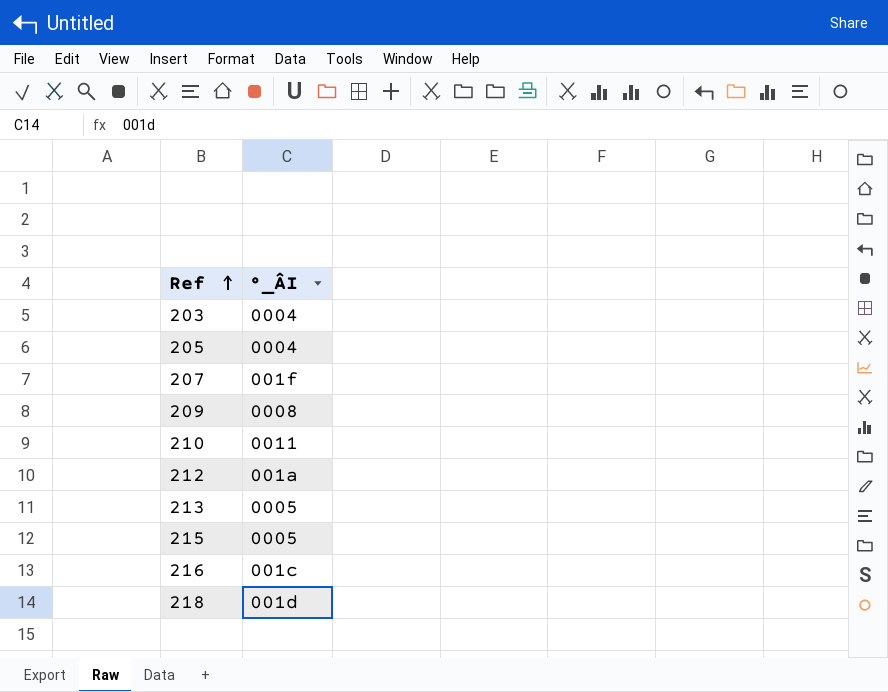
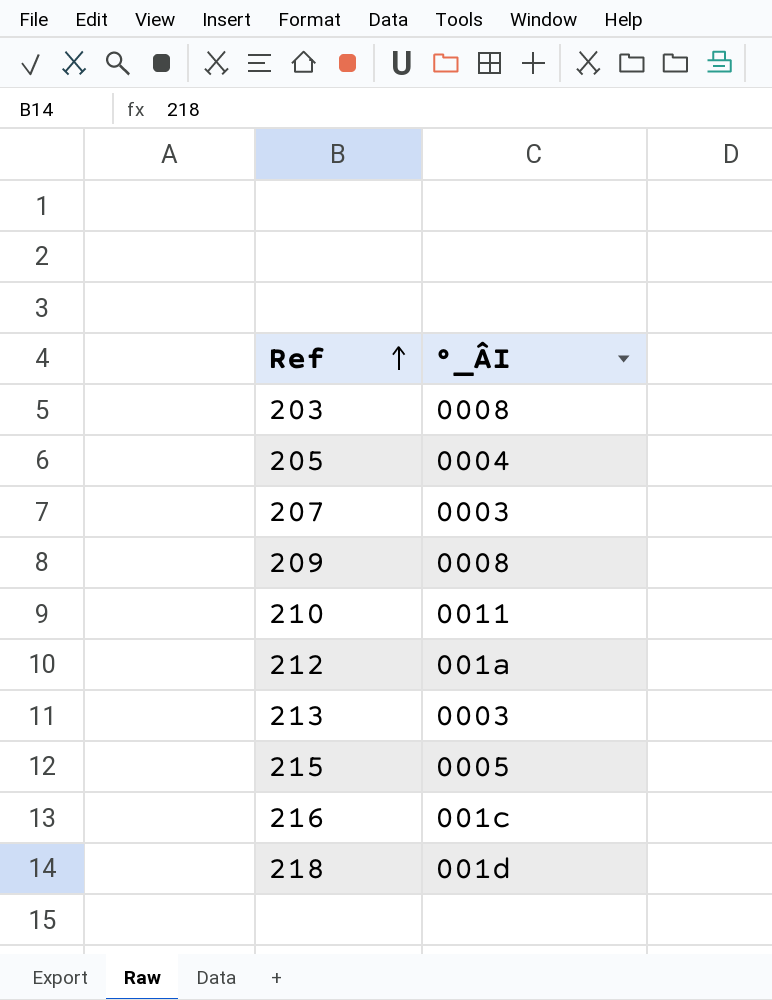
203 | °_ÂI: 0004 -> 0008
207 | °_ÂI: 001f -> 0003
213 | °_ÂI: 0005 -> 0003

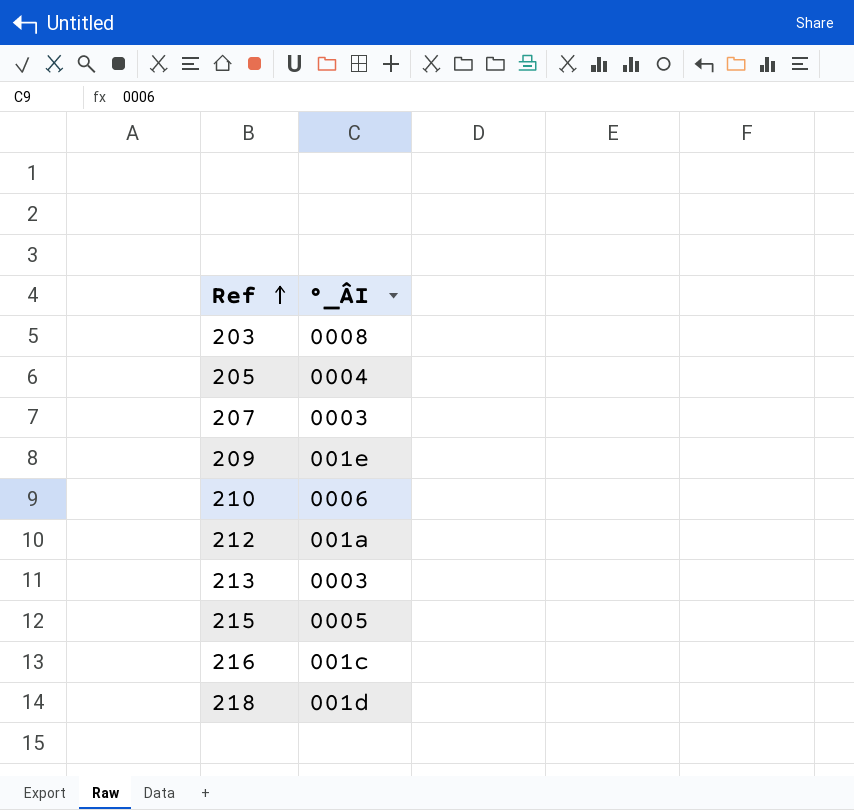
209 | °_ÂI: 0008 -> 001e
210 | °_ÂI: 0011 -> 0006

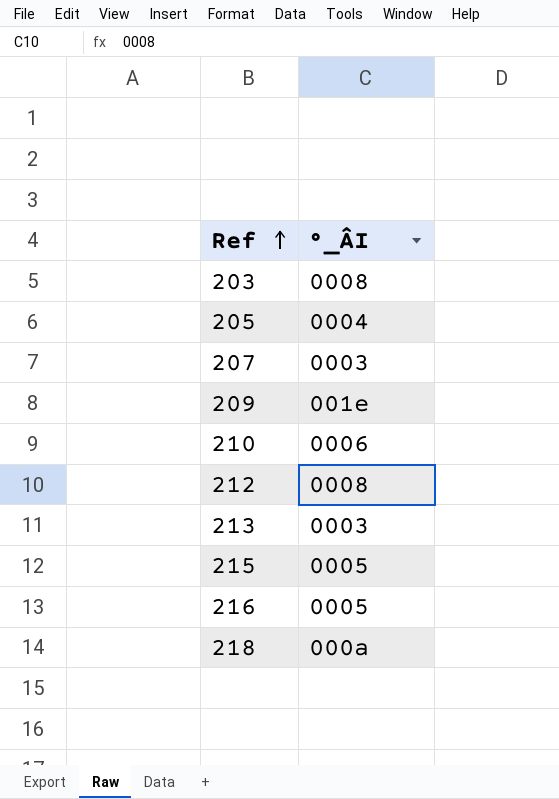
212 | °_ÂI: 001a -> 0008
216 | °_ÂI: 001c -> 0005
218 | °_ÂI: 001d -> 000a

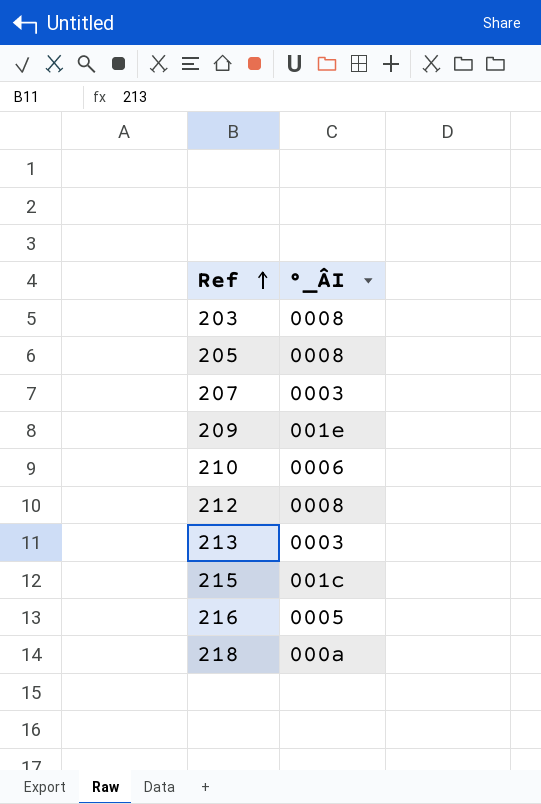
205 | °_ÂI: 0004 -> 0008
215 | °_ÂI: 0005 -> 001c

